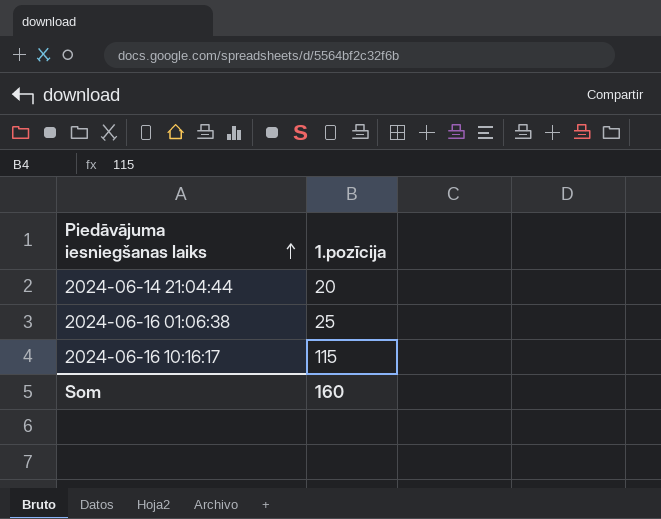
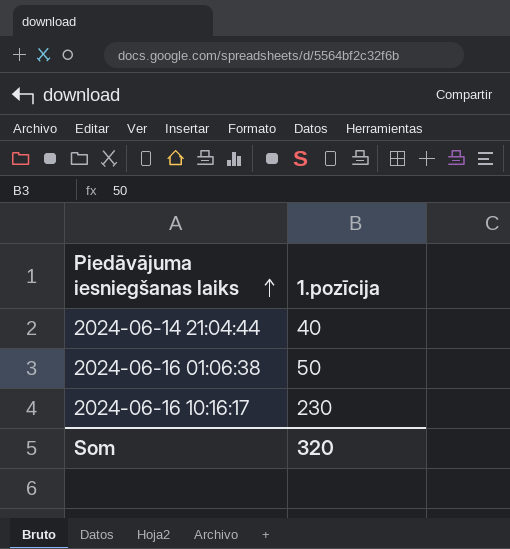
2024-06-14 21:04:44 | 1.pozīcija: 20 -> 40
2024-06-16 01:06:38 | 1.pozīcija: 25 -> 50
2024-06-16 10:16:17 | 1.pozīcija: 115 -> 230
Som | 1.pozīcija: 160 -> 320

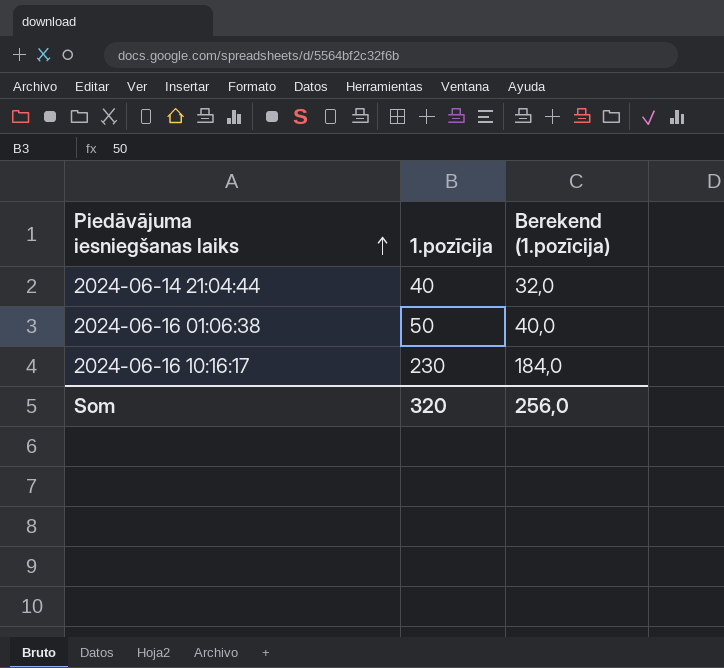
column Berekend (1.pozīcija) | formula: none -> [1.pozīcija] * 0,8

